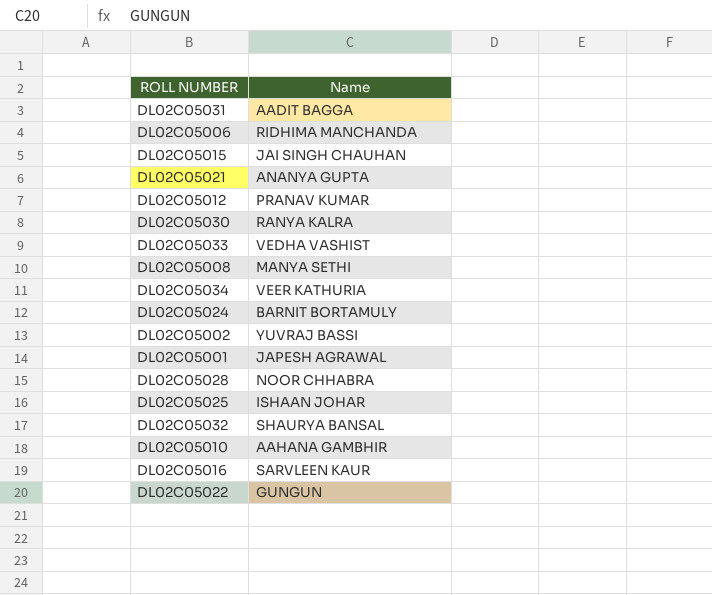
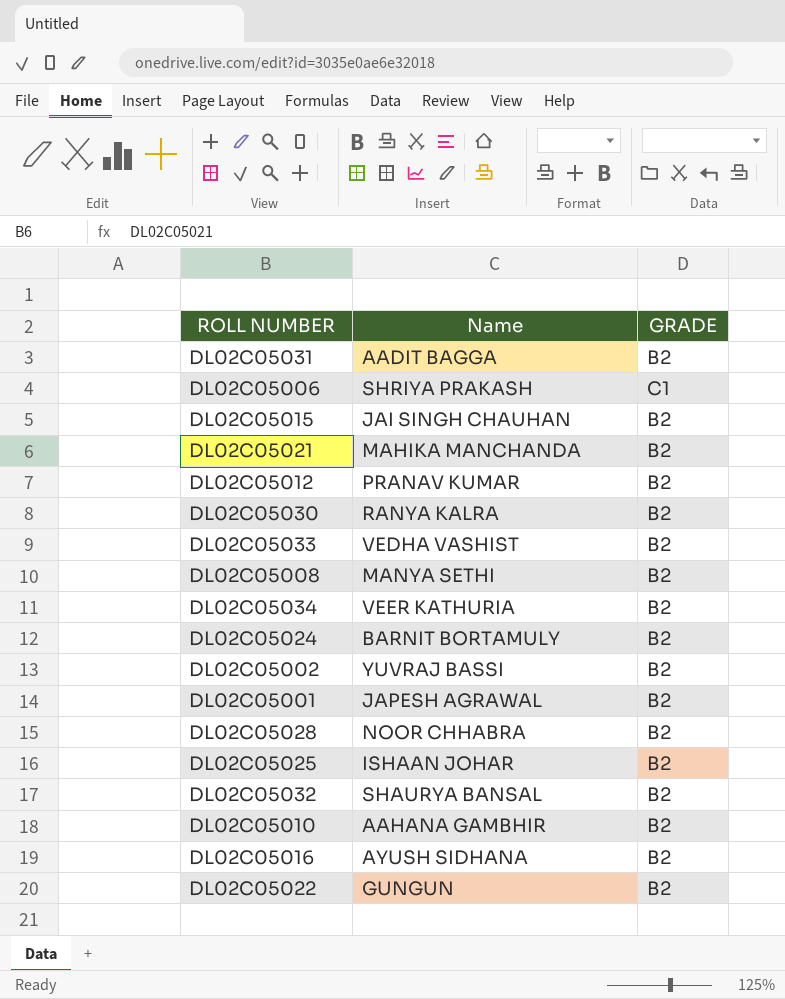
column GRADE | position: none -> 3
DL02C05006 | Name: RIDHIMA MANCHANDA -> SHRIYA PRAKASH
DL02C05021 | Name: ANANYA GUPTA -> MAHIKA MANCHANDA
DL02C05016 | Name: SARVLEEN KAUR -> AYUSH SIDHANA

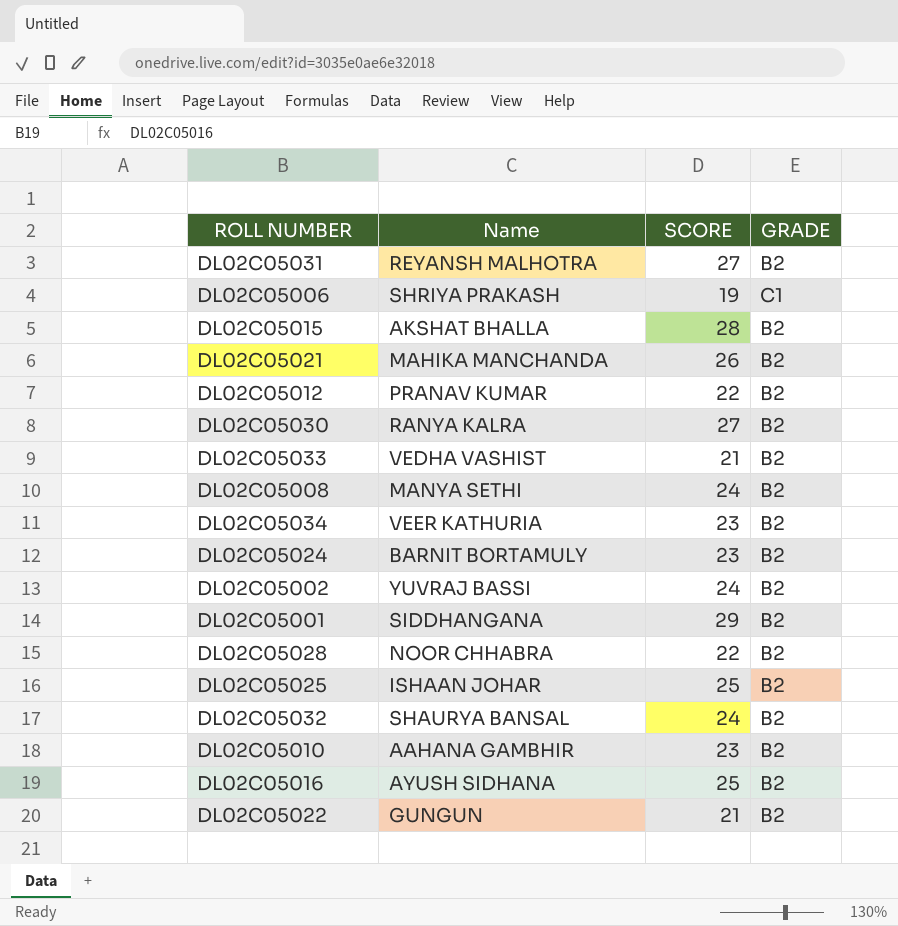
column SCORE | position: none -> 3
DL02C05031 | Name: AADIT BAGGA -> REYANSH MALHOTRA
DL02C05015 | Name: JAI SINGH CHAUHAN -> AKSHAT BHALLA
DL02C05001 | Name: JAPESH AGRAWAL -> SIDDHANGANA

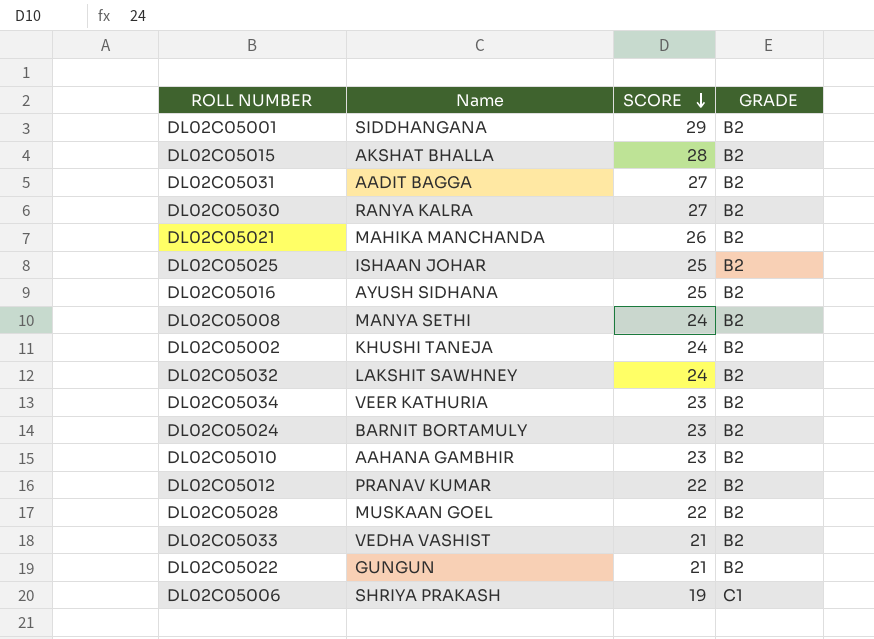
row order: none -> SCORE descending
DL02C05031 | Name: REYANSH MALHOTRA -> AADIT BAGGA
DL02C05002 | Name: YUVRAJ BASSI -> KHUSHI TANEJA
DL02C05032 | Name: SHAURYA BANSAL -> LAKSHIT SAWHNEY
DL02C05028 | Name: NOOR CHHABRA -> MUSKAAN GOEL

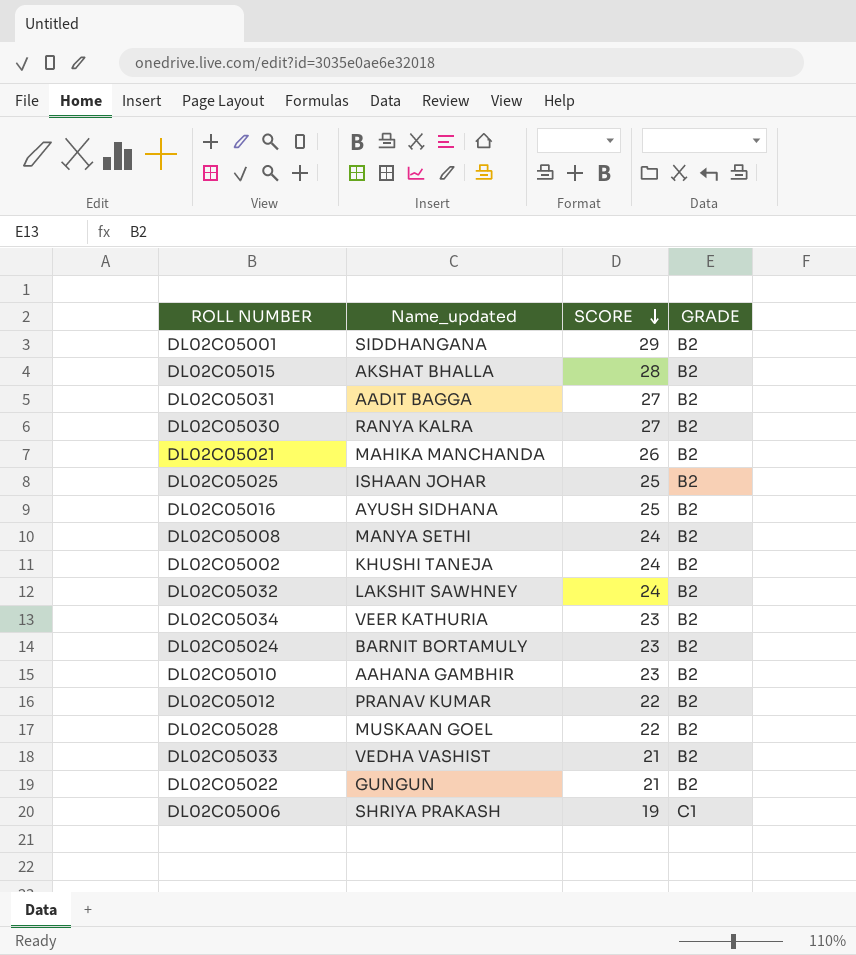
column name: Name -> Name_updated

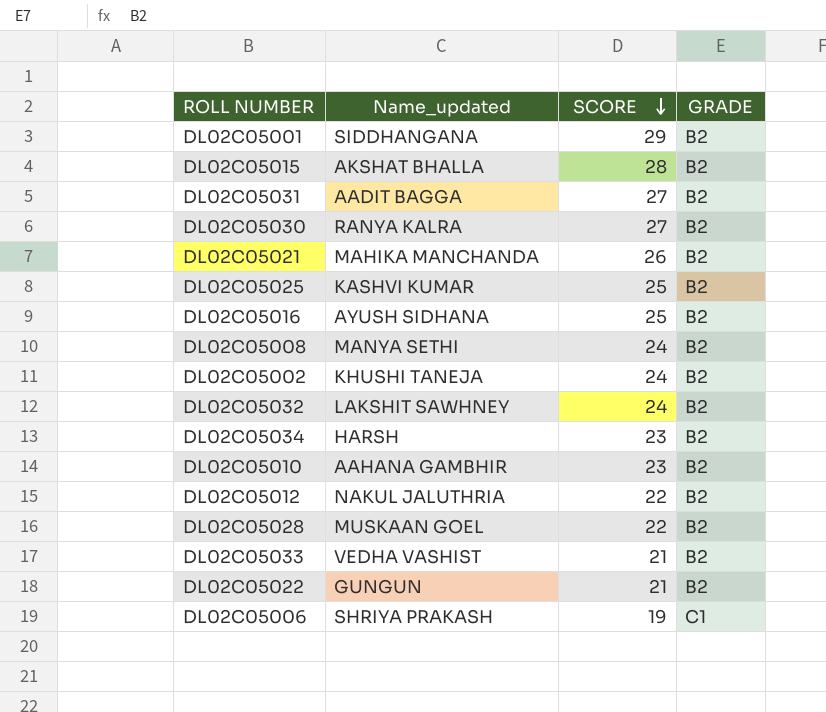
row DL02C05024: BARNIT BORTAMULY | 23 | B2 -> none
DL02C05025 | Name_updated: ISHAAN JOHAR -> KASHVI KUMAR
DL02C05034 | Name_updated: VEER KATHURIA -> HARSH
DL02C05012 | Name_updated: PRANAV KUMAR -> NAKUL JALUTHRIA

